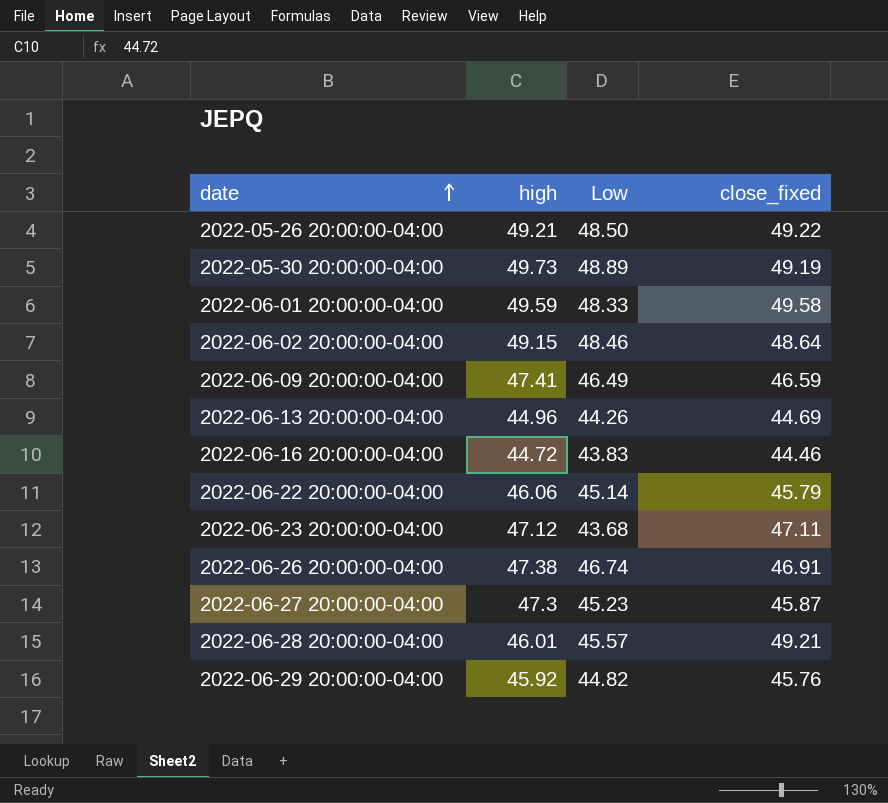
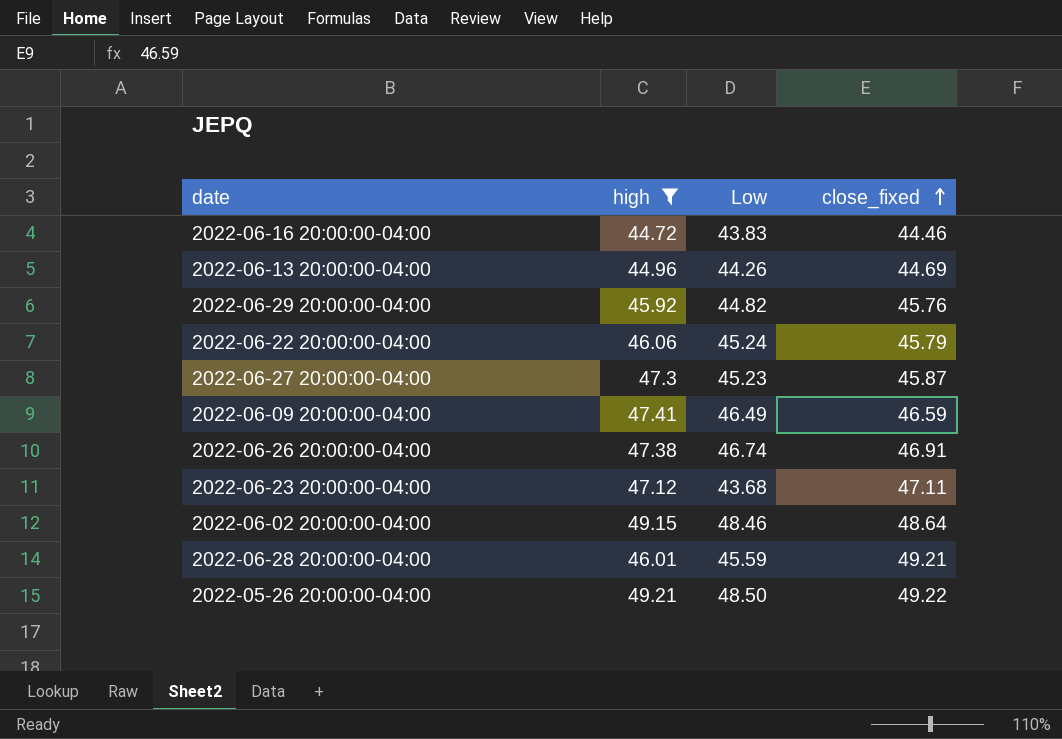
filter: none -> high <= 49.21
row order: date ascending -> close_fixed ascending
2022-06-22 20:00:00-04:00 | Low: 45.14 -> 45.24
2022-06-28 20:00:00-04:00 | Low: 45.57 -> 45.59

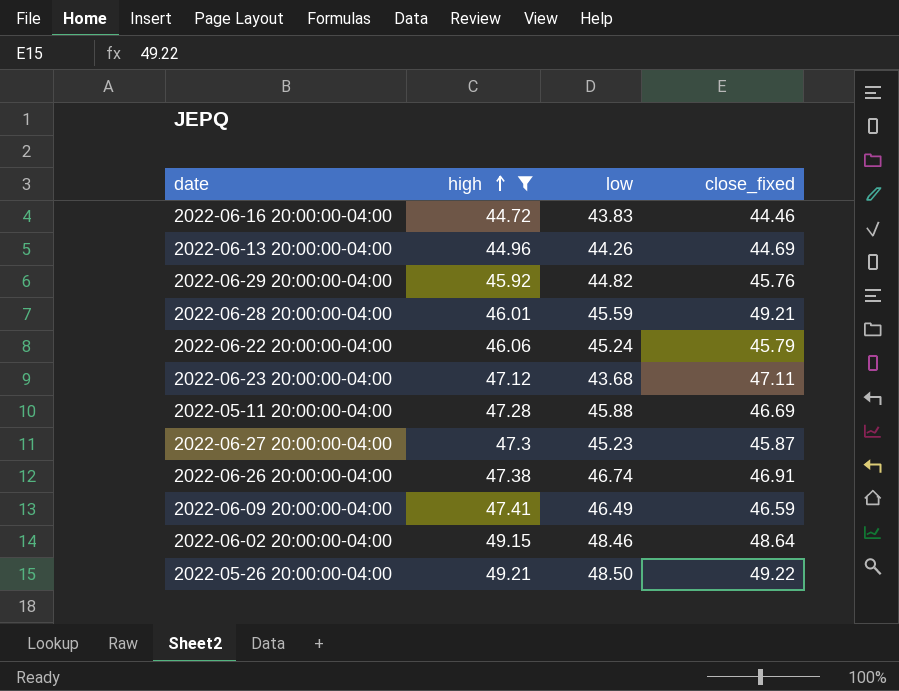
row order: close_fixed ascending -> high ascending
column name: Low -> low
row 2022-05-11 20:00:00-04:00: none -> 47.28 | 45.88 | 46.69

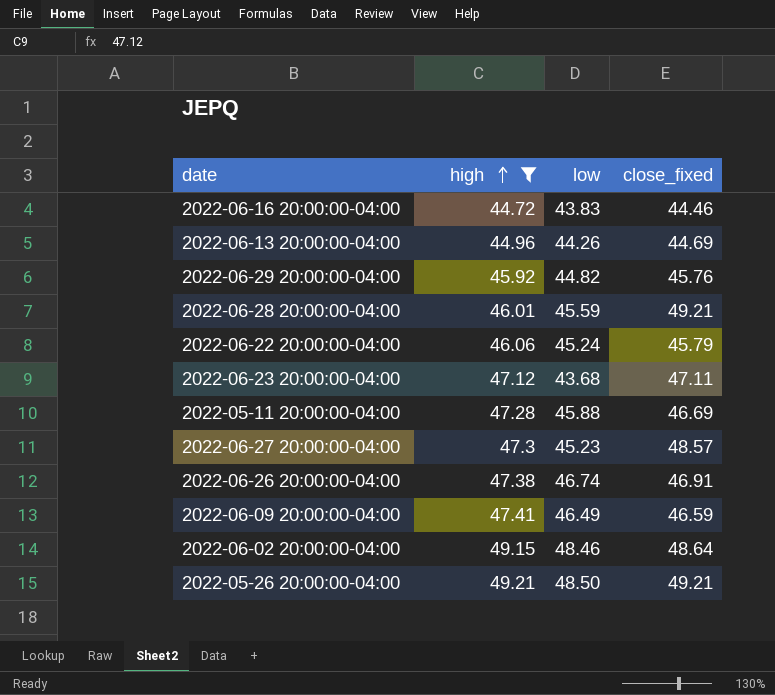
2022-06-27 20:00:00-04:00 | close_fixed: 45.87 -> 48.57
2022-05-26 20:00:00-04:00 | close_fixed: 49.22 -> 49.21

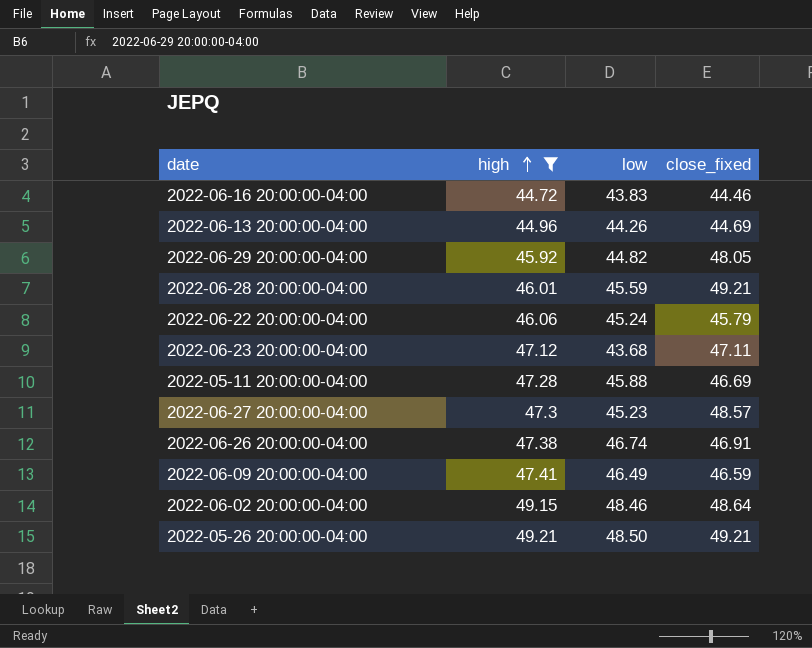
2022-06-29 20:00:00-04:00 | close_fixed: 45.76 -> 48.05

